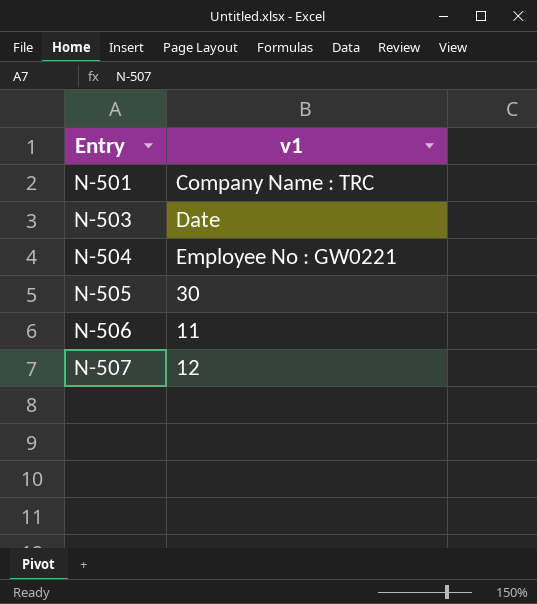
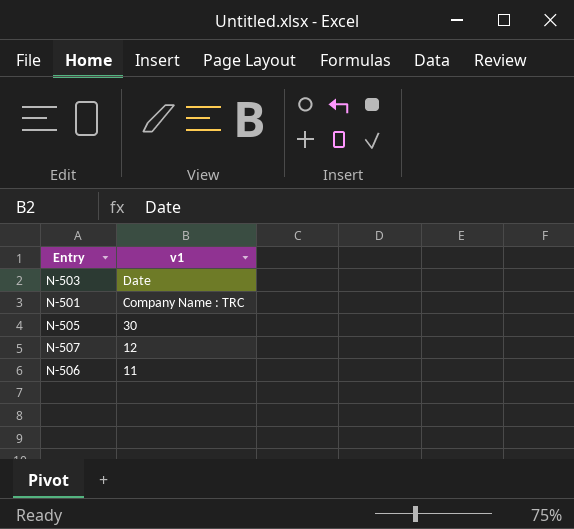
row order: Entry ascending -> v1 descending
row N-504: Employee No : GW0221 -> none

